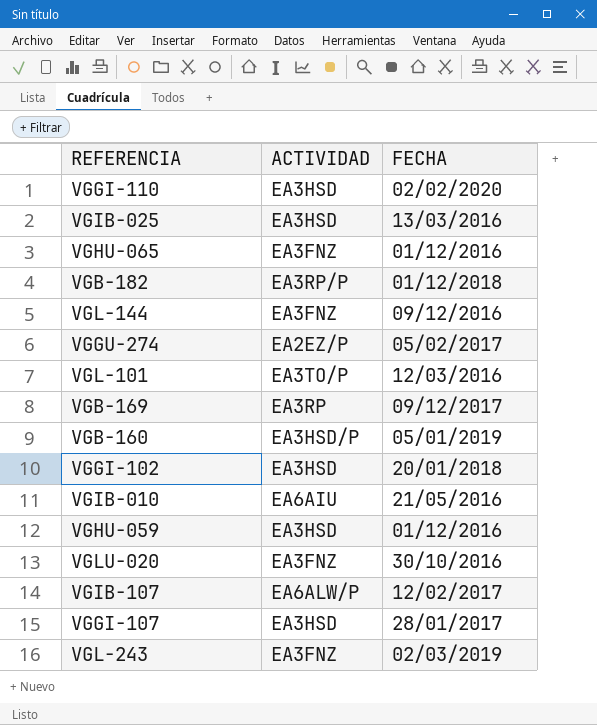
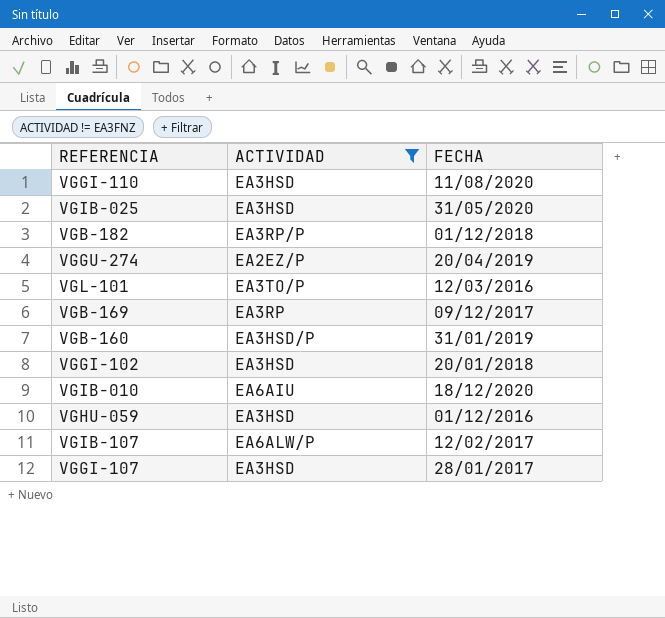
filter: none -> ACTIVIDAD != EA3FNZ
VGGI-110 | FECHA: 02/02/2020 -> 11/08/2020
VGIB-025 | FECHA: 13/03/2016 -> 31/05/2020
VGGU-274 | FECHA: 05/02/2017 -> 20/04/2019
VGB-160 | FECHA: 05/01/2019 -> 31/01/2019
VGIB-010 | FECHA: 21/05/2016 -> 18/12/2020

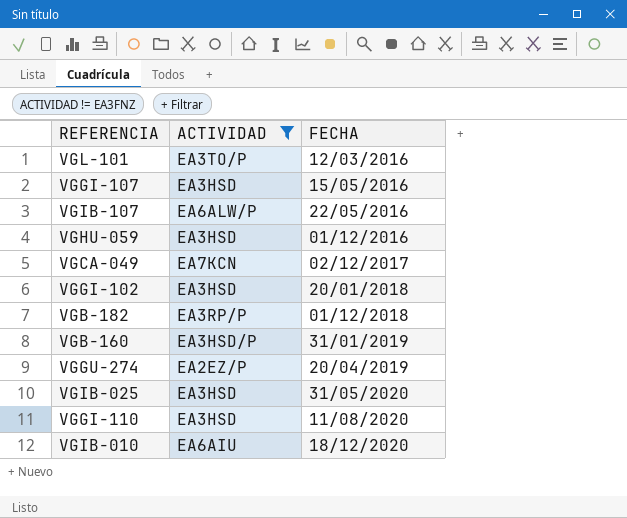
row order: none -> FECHA ascending
row VGB-169: EA3RP | 09/12/2017 -> none
VGGI-107 | FECHA: 28/01/2017 -> 15/05/2016
VGIB-107 | FECHA: 12/02/2017 -> 22/05/2016
row VGCA-049: none -> EA7KCN | 02/12/2017

